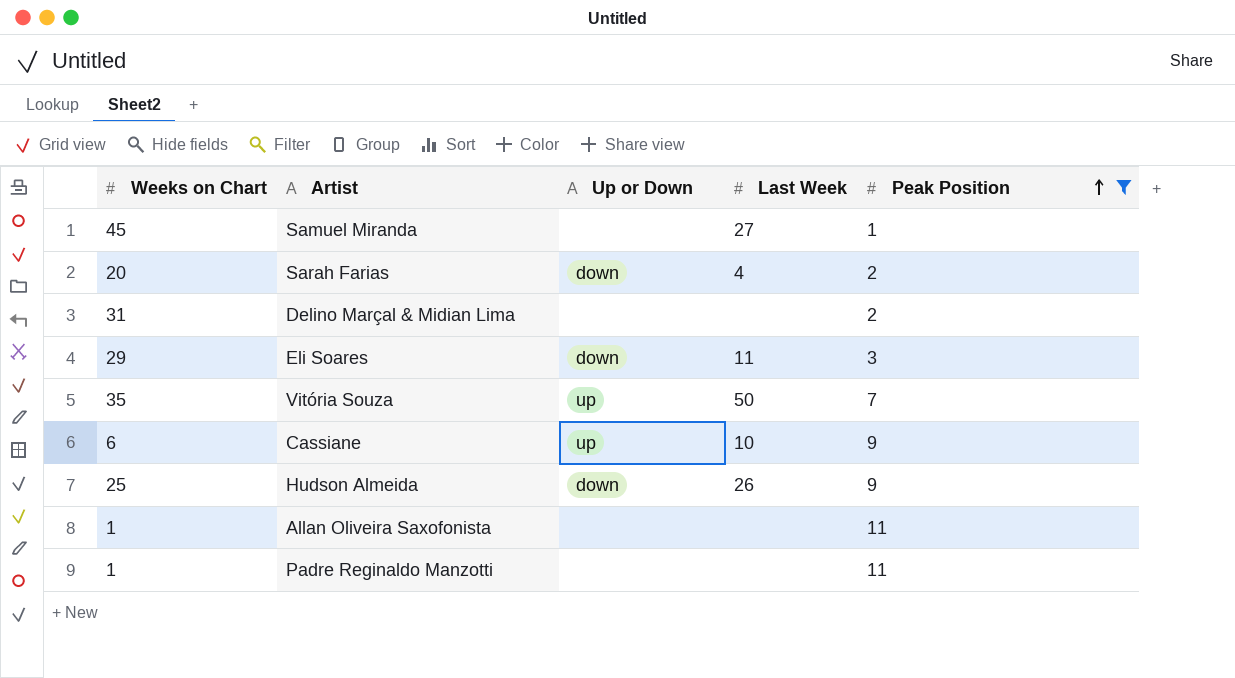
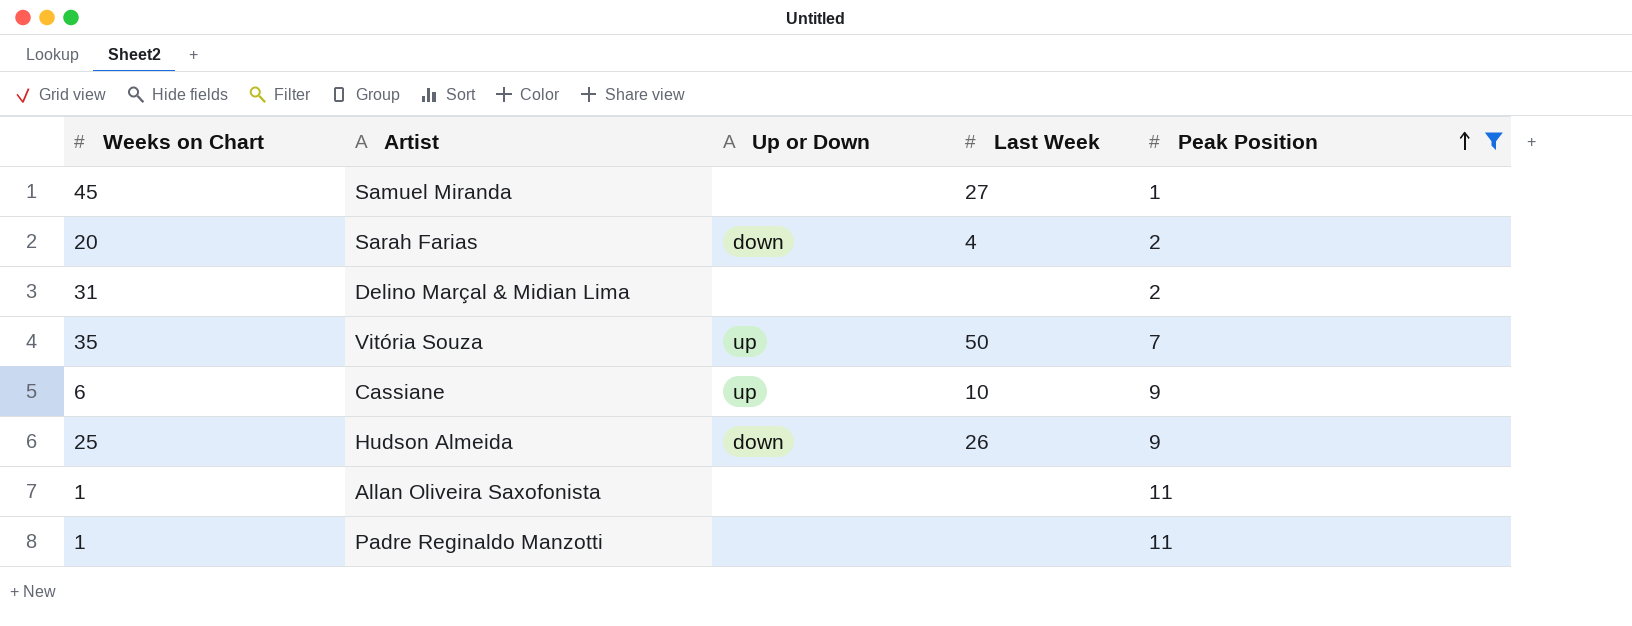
row Eli Soares: 29 | down | 11 | 3 -> none

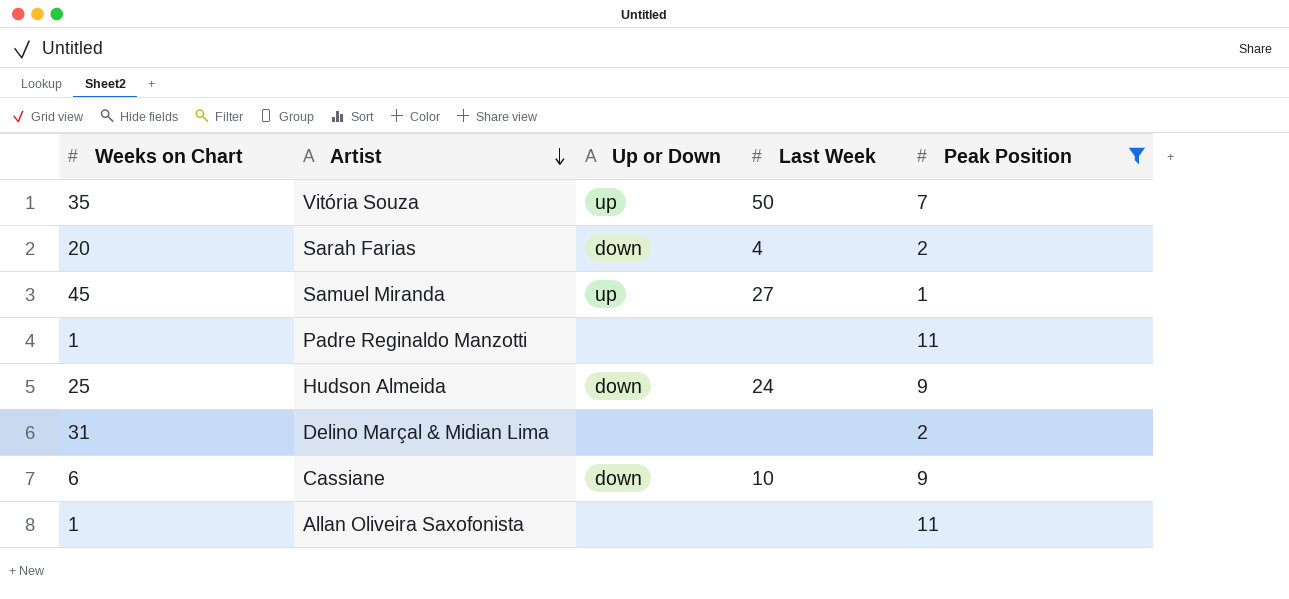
row order: Peak Position ascending -> Artist descending
Samuel Miranda | Up or Down: none -> up
Hudson Almeida | Last Week: 26 -> 24
Cassiane | Up or Down: up -> down

